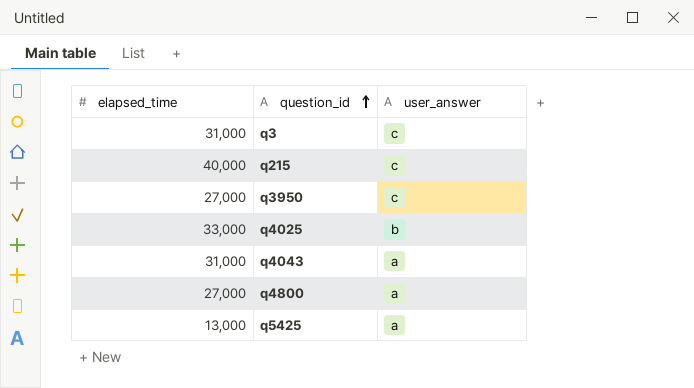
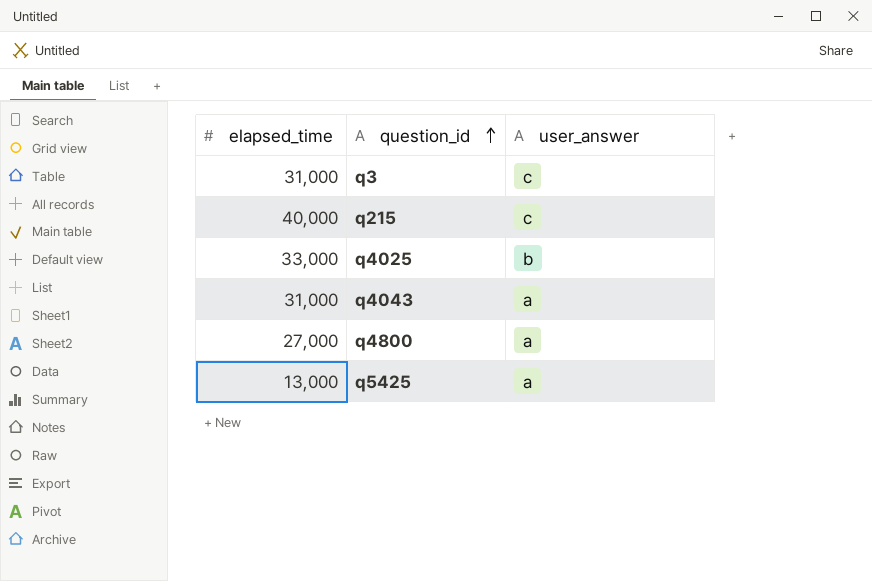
row q3950: 27,000 | c -> none

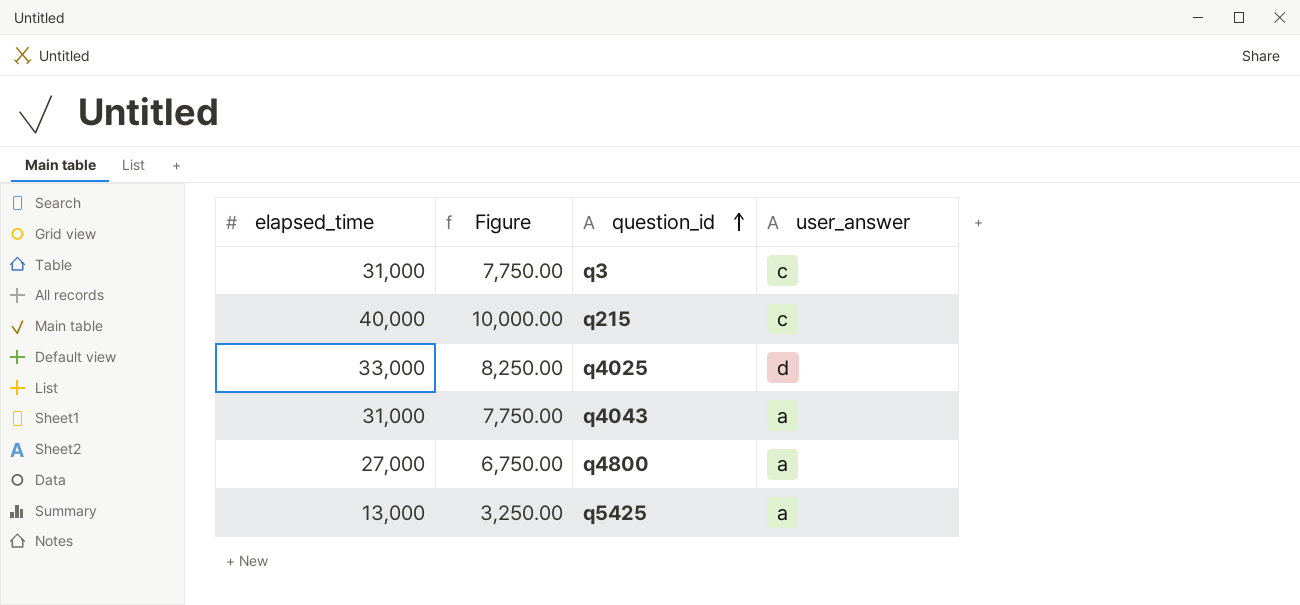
column Figure | formula: none -> [elapsed_time] * 0.25
q4025 | user_answer: b -> d

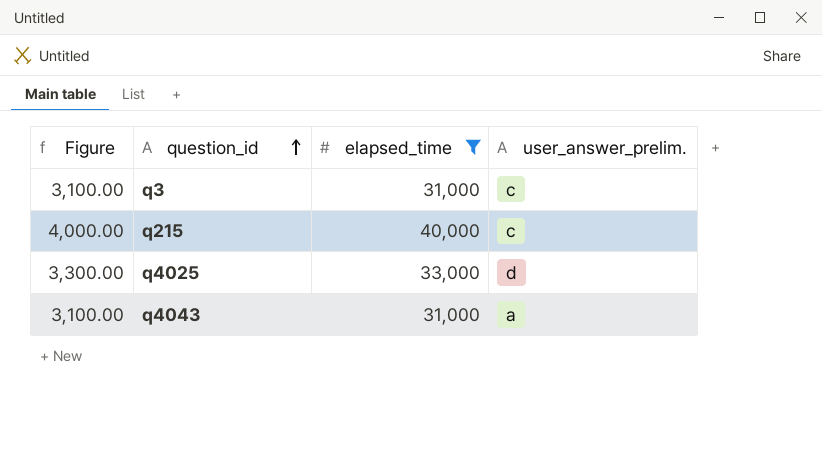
filter: none -> elapsed_time >= 31,000
column Figure | formula: [elapsed_time] * 0.25 -> [elapsed_time] * 0.1
column elapsed_time | position: 1 -> 3
column name: user_answer -> user_answer_prelim.

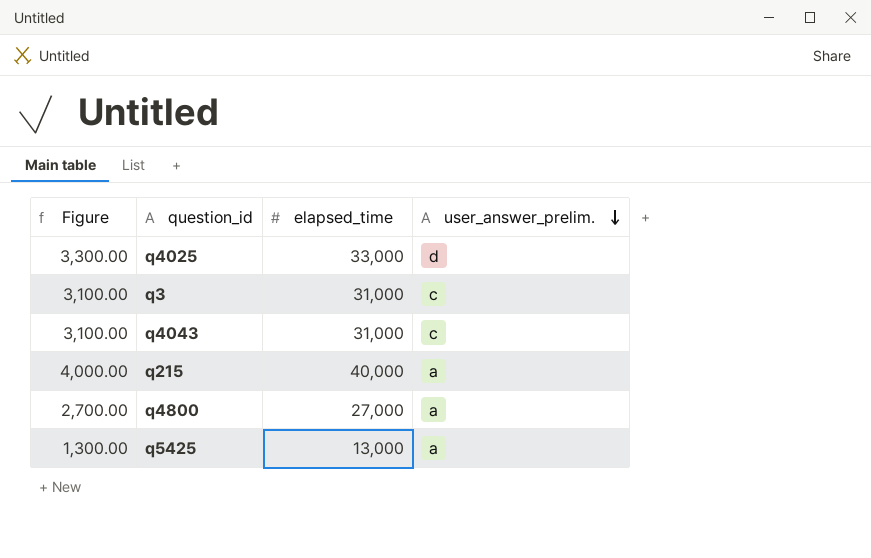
filter: elapsed_time >= 31,000 -> none
row order: question_id ascending -> user_answer_prelim. descending
q4043 | user_answer_prelim.: a -> c
q215 | user_answer_prelim.: c -> a

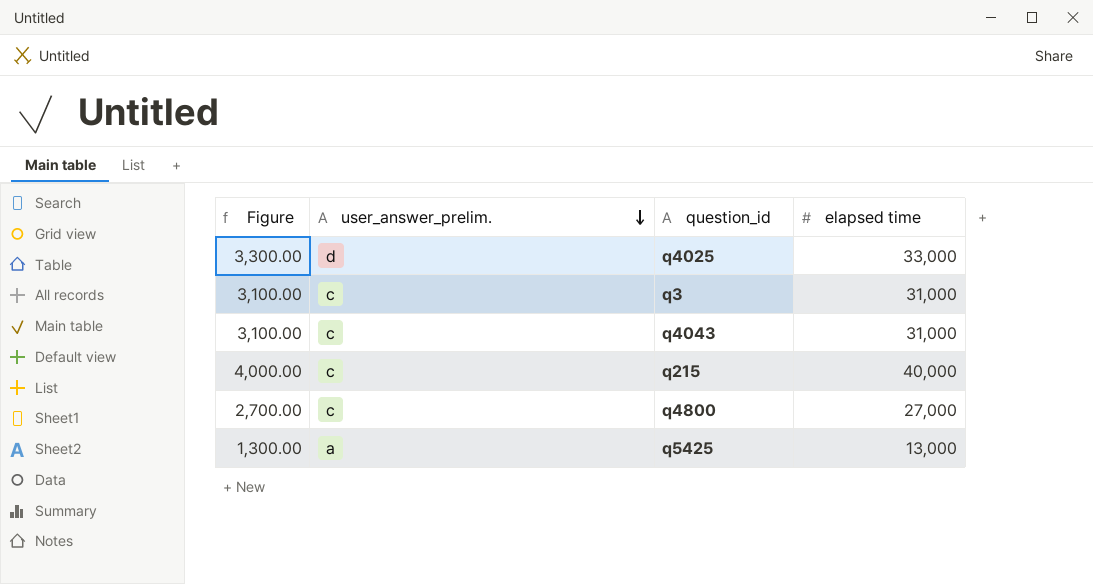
column user_answer_prelim. | position: 4 -> 2
column name: elapsed_time -> elapsed time
q215 | user_answer_prelim.: a -> c
q4800 | user_answer_prelim.: a -> c

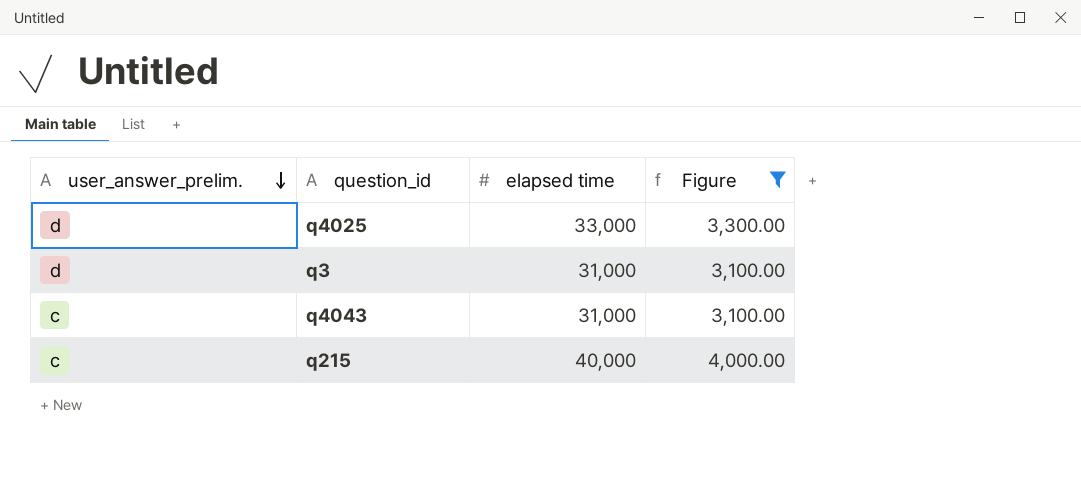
filter: none -> Figure >= 3,100.00
column Figure | position: 1 -> 4
q3 | user_answer_prelim.: c -> d

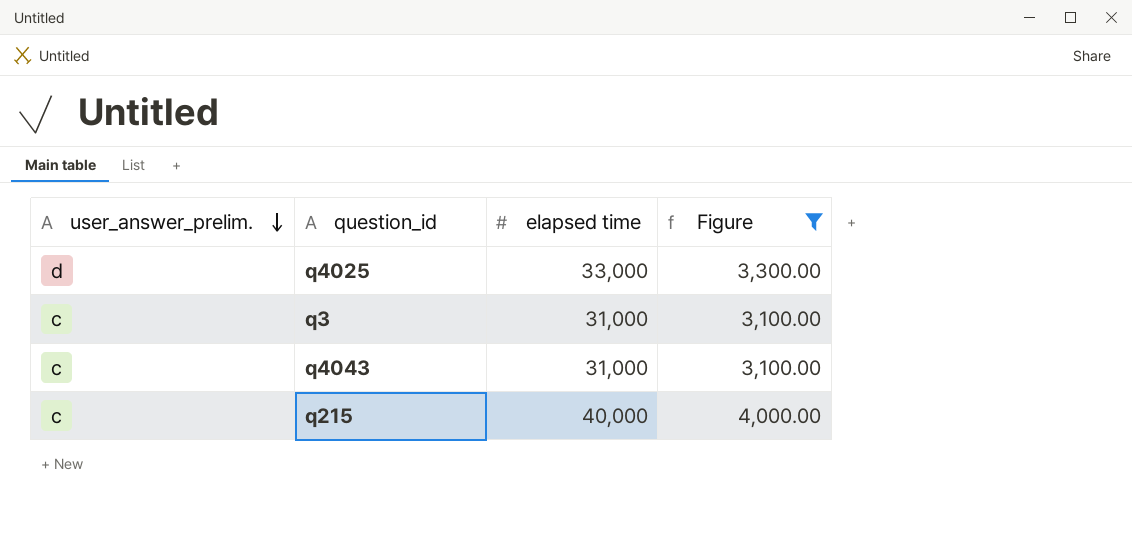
q3 | user_answer_prelim.: d -> c

